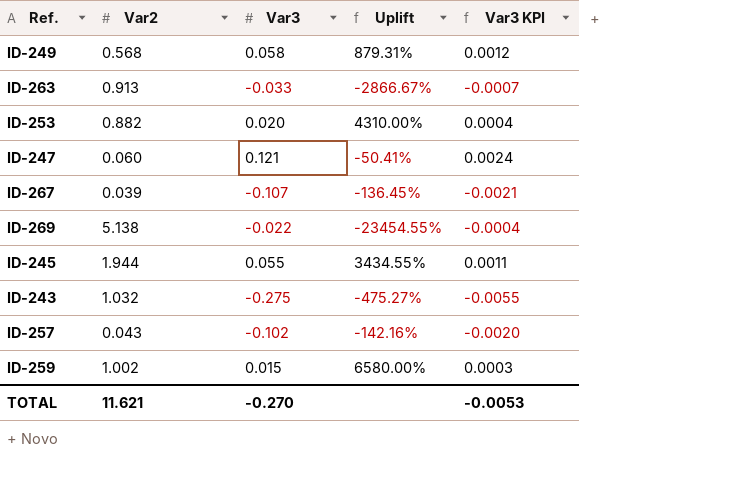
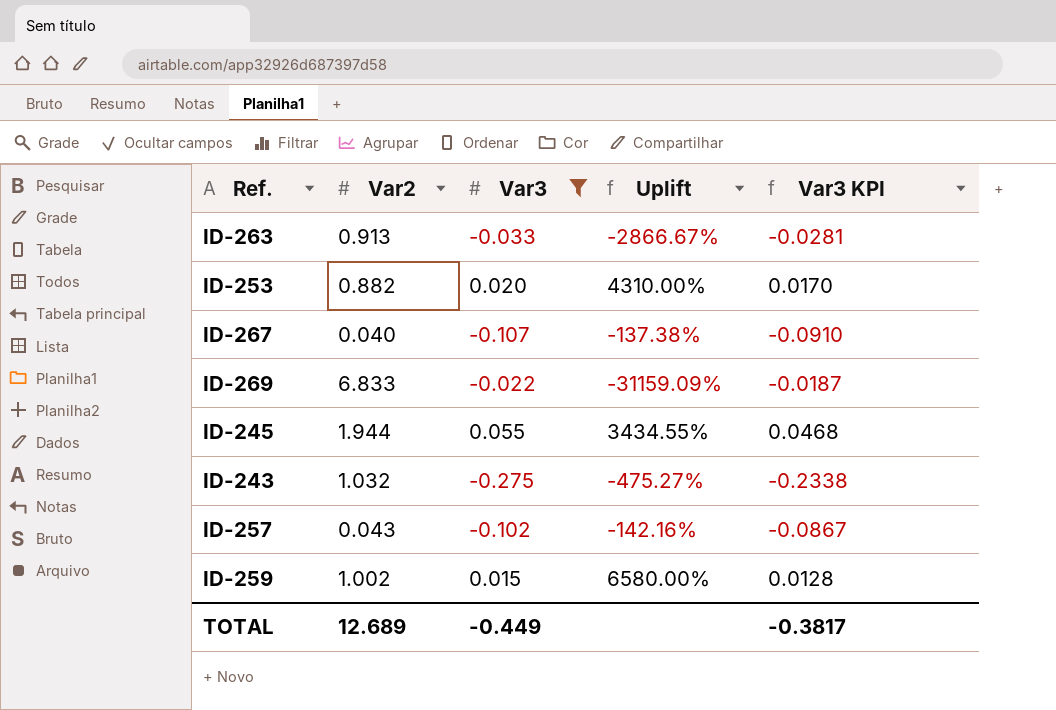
filter: none -> Var3 <= 0.055
column Var3 KPI | formula: [Var3] * 0.02 -> [Var3] * 0.85
ID-267 | Var2: 0.039 -> 0.040
ID-267 | Uplift: -136.45% -> -137.38%
ID-269 | Var2: 5.138 -> 6.833
ID-269 | Uplift: -23454.55% -> -31159.09%
TOTAL | Var2: 11.621 -> 12.689
TOTAL | Var3: -0.270 -> -0.449
TOTAL | Var3 KPI: -0.0053 -> -0.3817

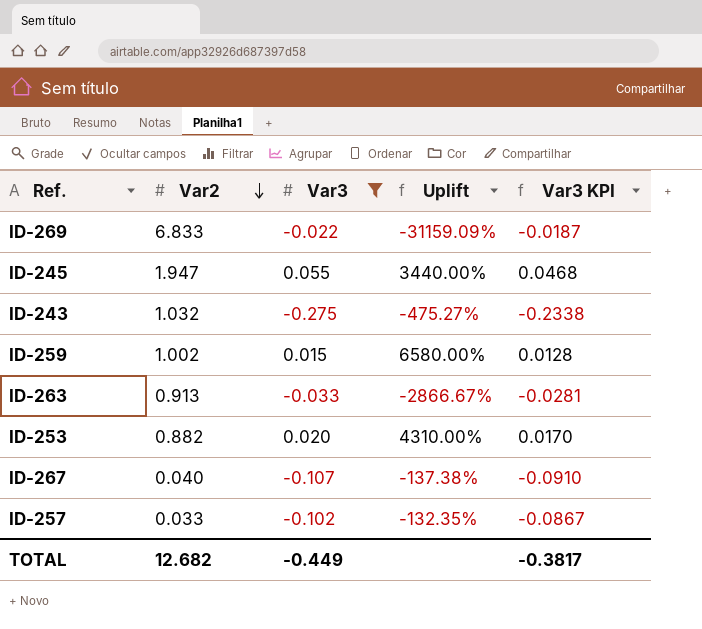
row order: none -> Var2 descending
ID-245 | Var2: 1.944 -> 1.947
ID-245 | Uplift: 3434.55% -> 3440.00%
ID-257 | Var2: 0.043 -> 0.033
ID-257 | Uplift: -142.16% -> -132.35%
TOTAL | Var2: 12.689 -> 12.682

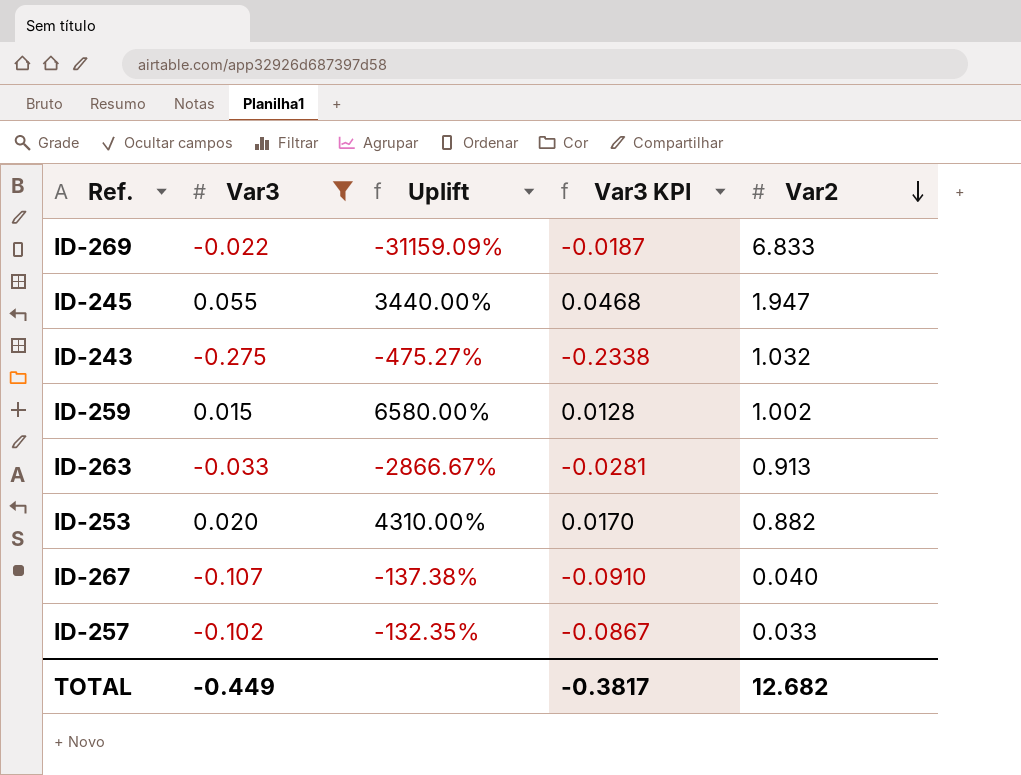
column Var2 | position: 2 -> 5

